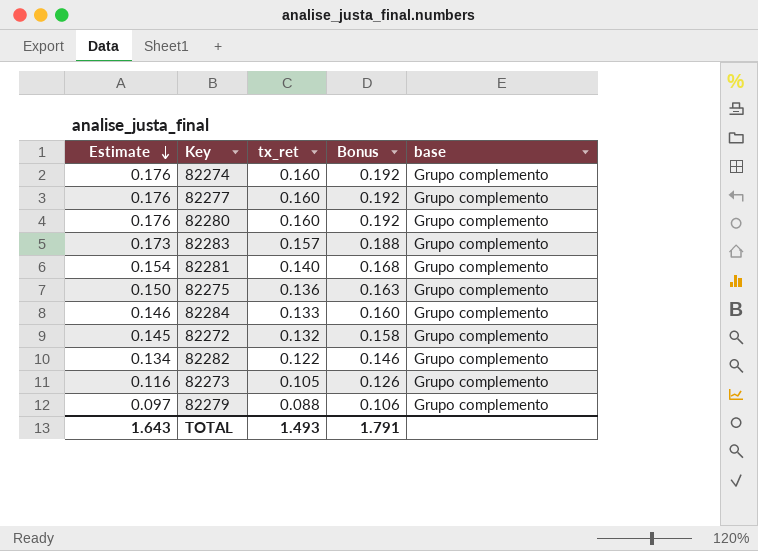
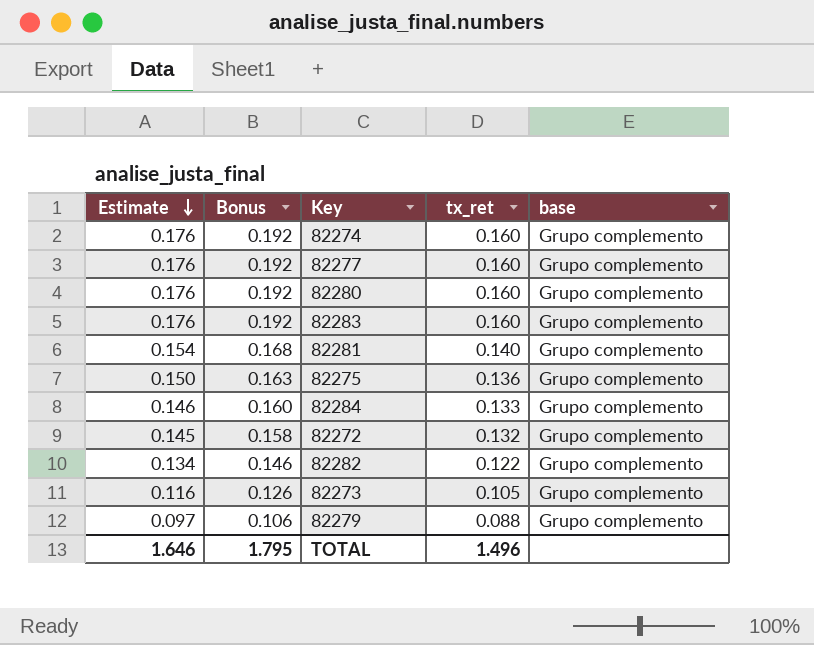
column Bonus | position: 4 -> 2
82283 | Estimate: 0.173 -> 0.176
82283 | Bonus: 0.188 -> 0.192
82283 | tx_ret: 0.157 -> 0.160
TOTAL | Estimate: 1.643 -> 1.646
TOTAL | Bonus: 1.791 -> 1.795
TOTAL | tx_ret: 1.493 -> 1.496

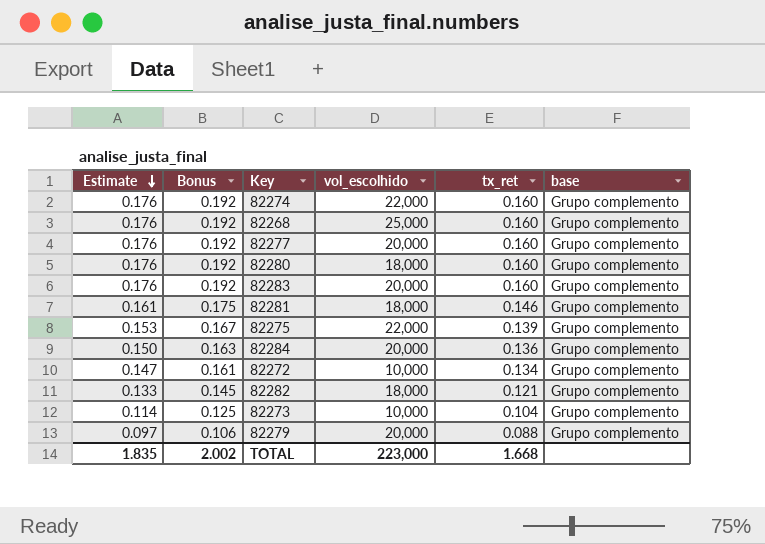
column vol_escolhido | position: none -> 4
row 82268: none -> 0.176 | 0.192 | 25,000 | 0.160 | Grupo complemento
82281 | Estimate: 0.154 -> 0.161
82281 | Bonus: 0.168 -> 0.175
82281 | tx_ret: 0.140 -> 0.146
82275 | Estimate: 0.150 -> 0.153
82275 | Bonus: 0.163 -> 0.167
82275 | tx_ret: 0.136 -> 0.139
82284 | Estimate: 0.146 -> 0.150
82284 | Bonus: 0.160 -> 0.163
82284 | tx_ret: 0.133 -> 0.136
82272 | Estimate: 0.145 -> 0.147
82272 | Bonus: 0.158 -> 0.161
82272 | tx_ret: 0.132 -> 0.134
82282 | Estimate: 0.134 -> 0.133
82282 | Bonus: 0.146 -> 0.145
82282 | tx_ret: 0.122 -> 0.121
82273 | Estimate: 0.116 -> 0.114
82273 | Bonus: 0.126 -> 0.125
82273 | tx_ret: 0.105 -> 0.104
TOTAL | Estimate: 1.646 -> 1.835
TOTAL | Bonus: 1.795 -> 2.002
TOTAL | tx_ret: 1.496 -> 1.668

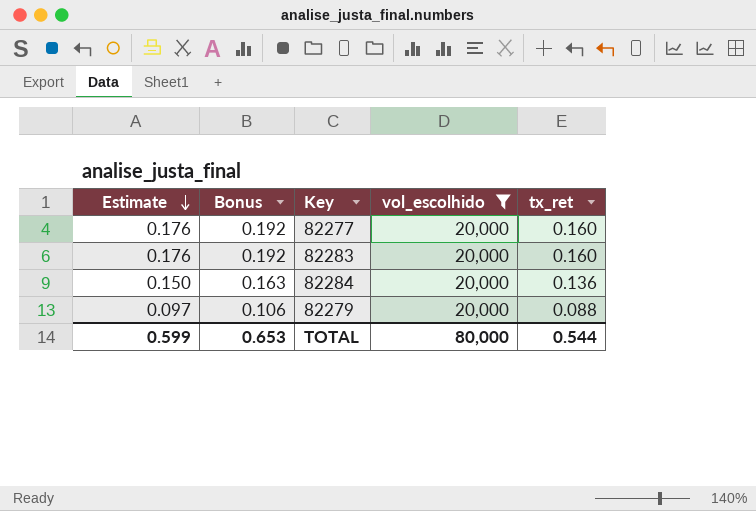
filter: none -> vol_escolhido = 20,000
column base | position: 6 -> none
TOTAL | Estimate: 1.835 -> 0.599
TOTAL | Bonus: 2.002 -> 0.653
TOTAL | vol_escolhido: 223,000 -> 80,000
TOTAL | tx_ret: 1.668 -> 0.544

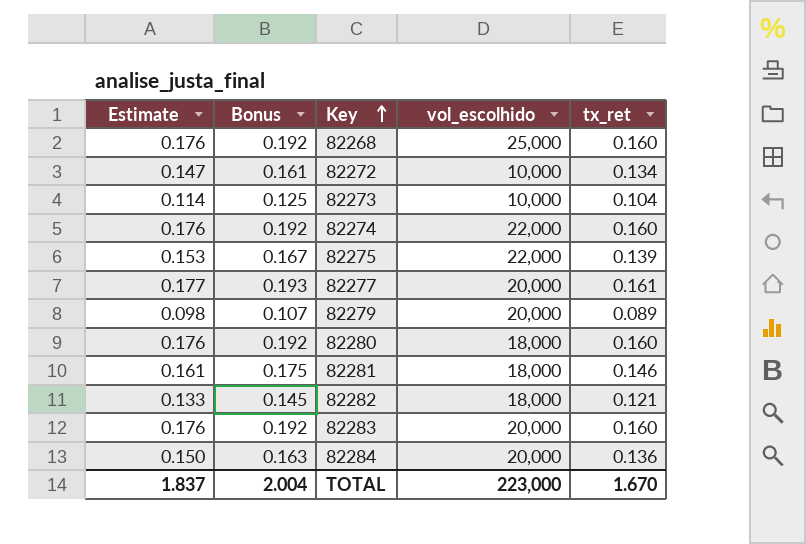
filter: vol_escolhido = 20,000 -> none
row order: Estimate descending -> Key ascending
82277 | Estimate: 0.176 -> 0.177
82277 | Bonus: 0.192 -> 0.193
82277 | tx_ret: 0.160 -> 0.161
82279 | Estimate: 0.097 -> 0.098
82279 | Bonus: 0.106 -> 0.107
82279 | tx_ret: 0.088 -> 0.089
TOTAL | Estimate: 0.599 -> 1.837
TOTAL | Bonus: 0.653 -> 2.004
TOTAL | vol_escolhido: 80,000 -> 223,000
TOTAL | tx_ret: 0.544 -> 1.670

